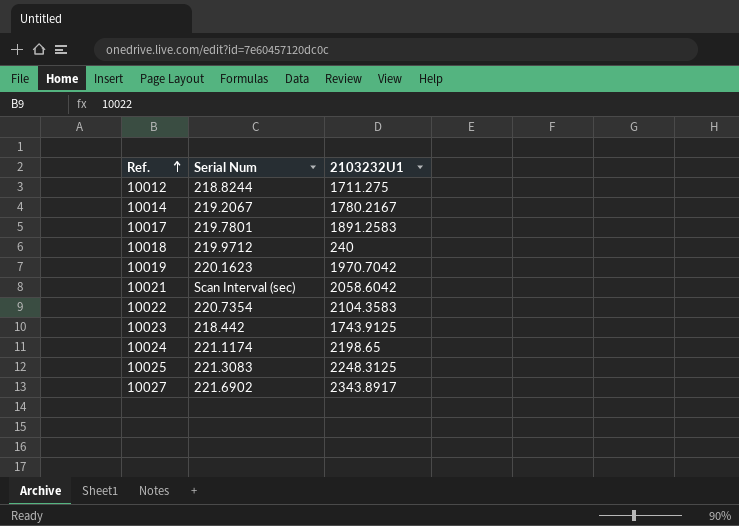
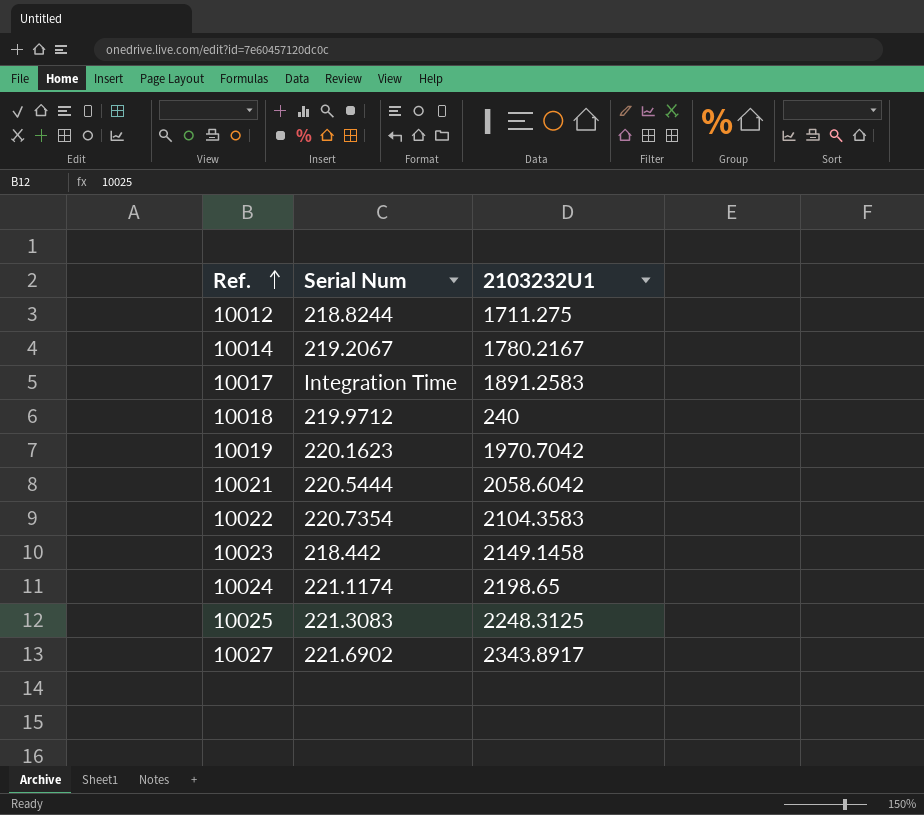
10017 | Serial Num: 219.7801 -> Integration Time
10021 | Serial Num: Scan Interval (sec) -> 220.5444
10023 | 2103232U1: 1743.9125 -> 2149.1458

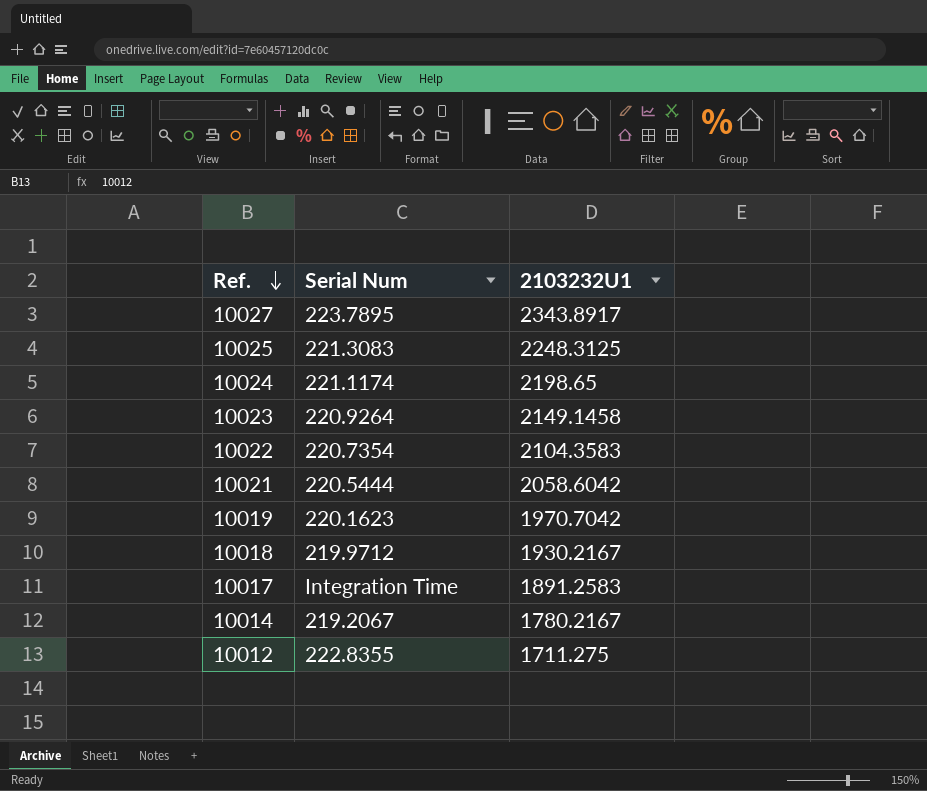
row order: Ref. ascending -> Ref. descending
10027 | Serial Num: 221.6902 -> 223.7895
10023 | Serial Num: 218.442 -> 220.9264
10018 | 2103232U1: 240 -> 1930.2167
10012 | Serial Num: 218.8244 -> 222.8355

